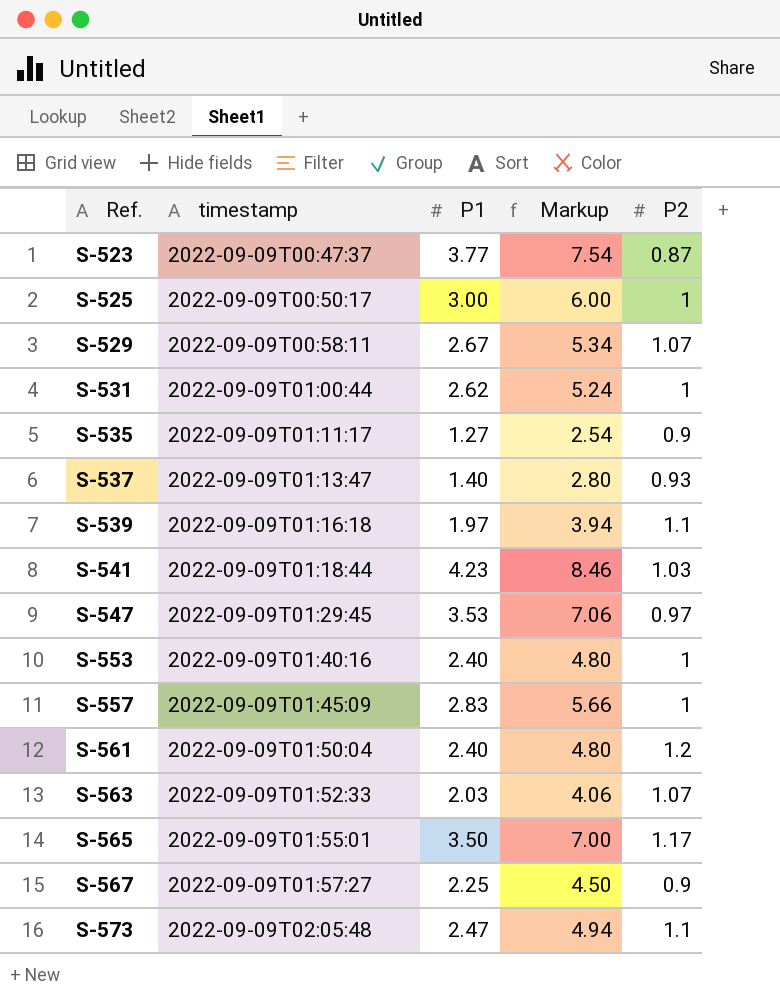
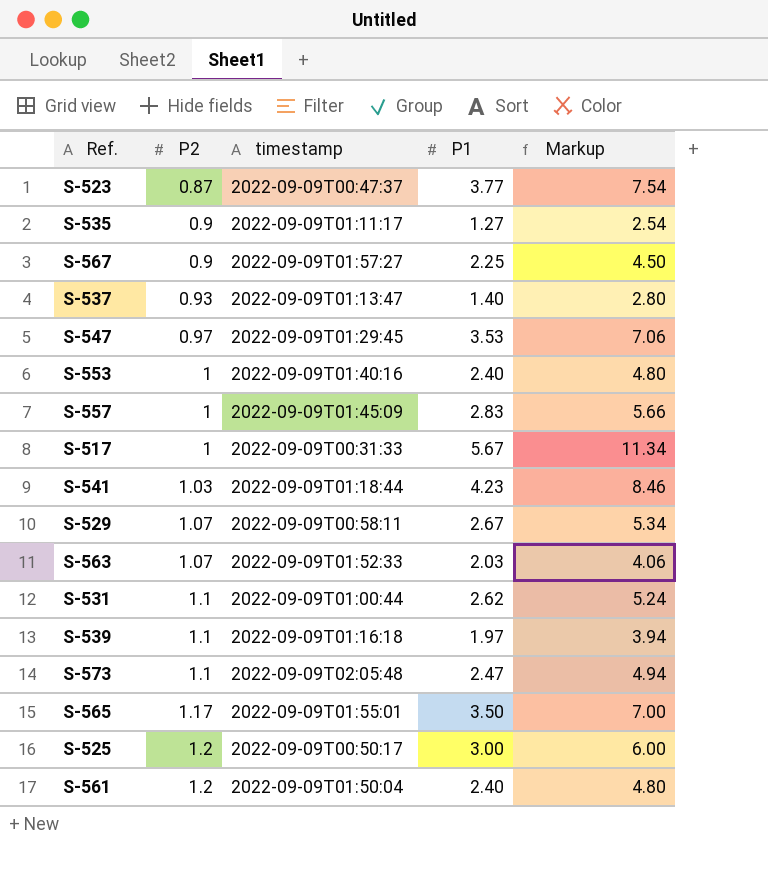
row order: Ref. ascending -> P2 ascending
column P2 | position: 5 -> 2
row S-517: none -> 1 | 2022-09-09T00:31:33 | 5.67 | 11.34
S-531 | P2: 1 -> 1.1
S-525 | P2: 1 -> 1.2

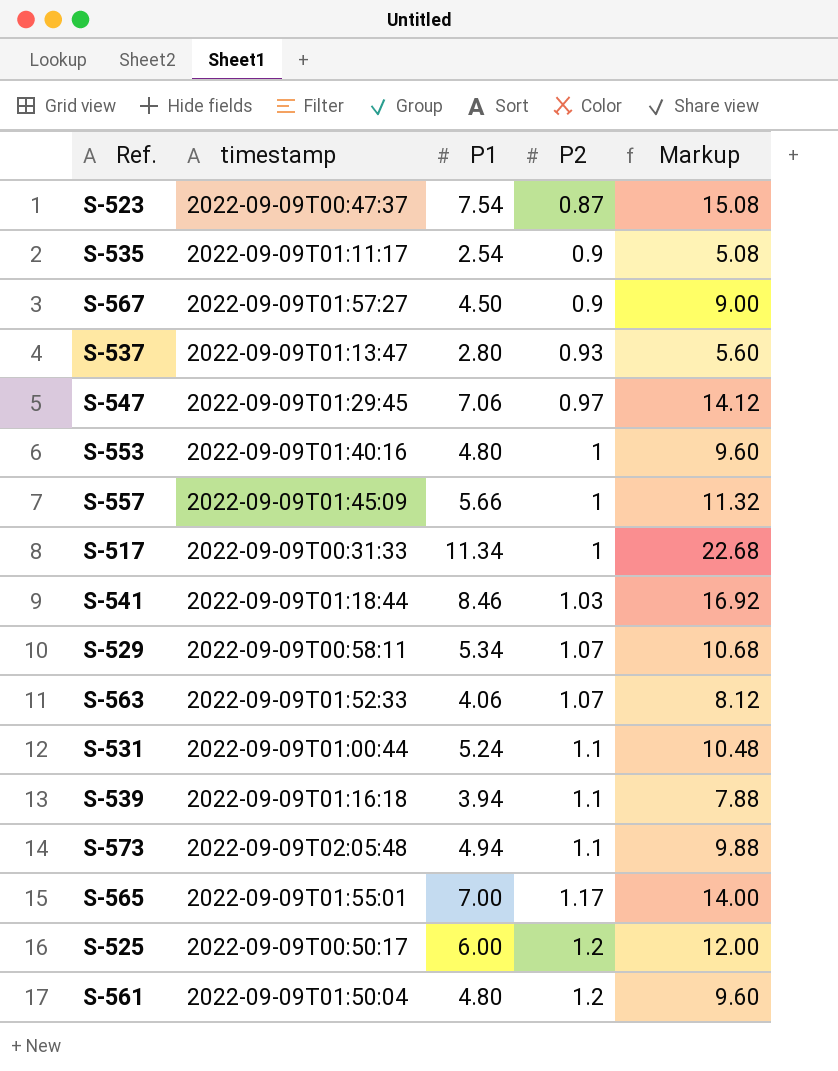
column P2 | position: 2 -> 4
S-523 | P1: 3.77 -> 7.54
S-523 | Markup: 7.54 -> 15.08
S-535 | P1: 1.27 -> 2.54
S-535 | Markup: 2.54 -> 5.08
S-567 | P1: 2.25 -> 4.50
S-567 | Markup: 4.50 -> 9.00
S-537 | P1: 1.40 -> 2.80
S-537 | Markup: 2.80 -> 5.60
S-547 | P1: 3.53 -> 7.06
S-547 | Markup: 7.06 -> 14.12
S-553 | P1: 2.40 -> 4.80
S-553 | Markup: 4.80 -> 9.60
S-557 | P1: 2.83 -> 5.66
S-557 | Markup: 5.66 -> 11.32
S-517 | P1: 5.67 -> 11.34
S-517 | Markup: 11.34 -> 22.68
S-541 | P1: 4.23 -> 8.46
S-541 | Markup: 8.46 -> 16.92
S-529 | P1: 2.67 -> 5.34
S-529 | Markup: 5.34 -> 10.68
S-563 | P1: 2.03 -> 4.06
S-563 | Markup: 4.06 -> 8.12
S-531 | P1: 2.62 -> 5.24
S-531 | Markup: 5.24 -> 10.48
S-539 | P1: 1.97 -> 3.94
S-539 | Markup: 3.94 -> 7.88
S-573 | P1: 2.47 -> 4.94
S-573 | Markup: 4.94 -> 9.88
S-565 | P1: 3.50 -> 7.00
S-565 | Markup: 7.00 -> 14.00
S-525 | P1: 3.00 -> 6.00
S-525 | Markup: 6.00 -> 12.00
S-561 | P1: 2.40 -> 4.80
S-561 | Markup: 4.80 -> 9.60

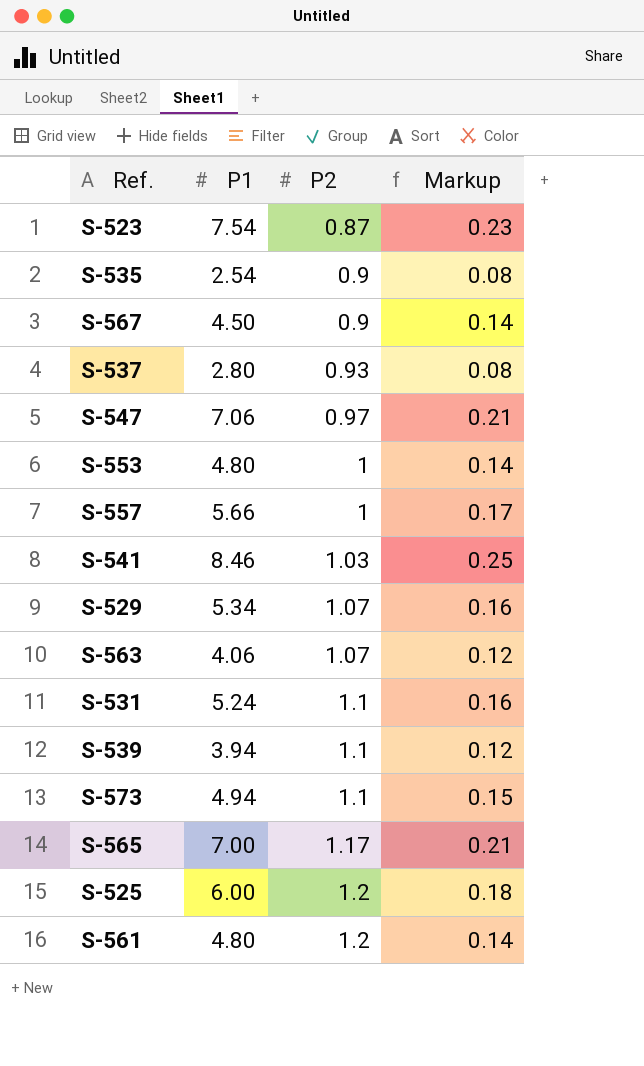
column timestamp | position: 2 -> none
column Markup | formula: [P1] * 2 -> [P1] * 0.03
row S-517: 2022-09-09T00:31:33 | 11.34 | 1 | 22.68 -> none

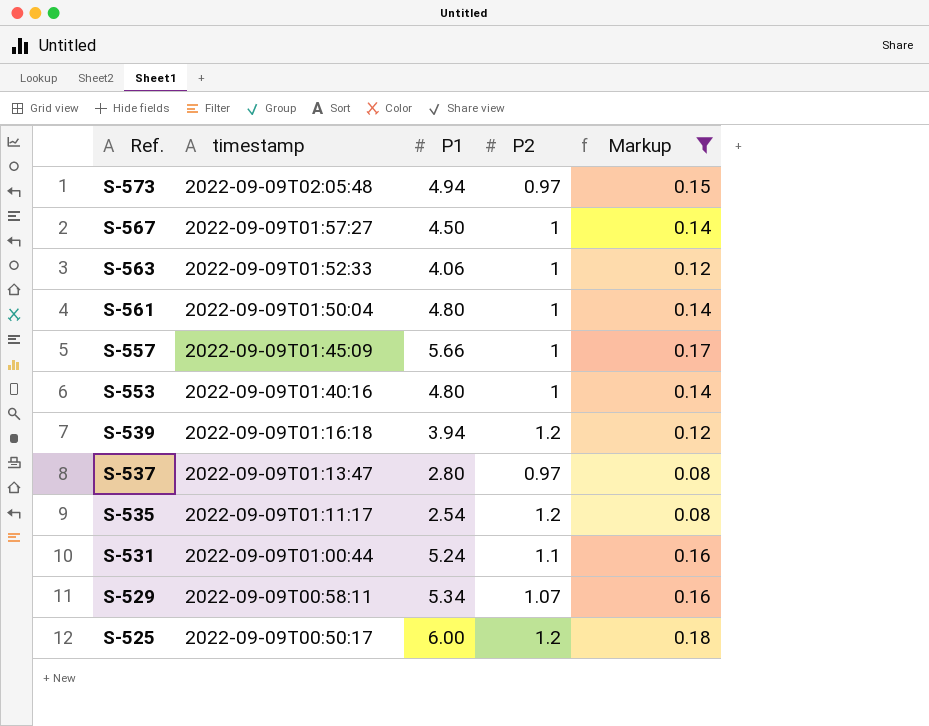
filter: none -> Markup <= 0.18
row order: P2 ascending -> Ref. descending
column timestamp | position: none -> 2
S-573 | P2: 1.1 -> 0.97
S-567 | P2: 0.9 -> 1
S-563 | P2: 1.07 -> 1
S-561 | P2: 1.2 -> 1
S-539 | P2: 1.1 -> 1.2
S-537 | P2: 0.93 -> 0.97
S-535 | P2: 0.9 -> 1.2

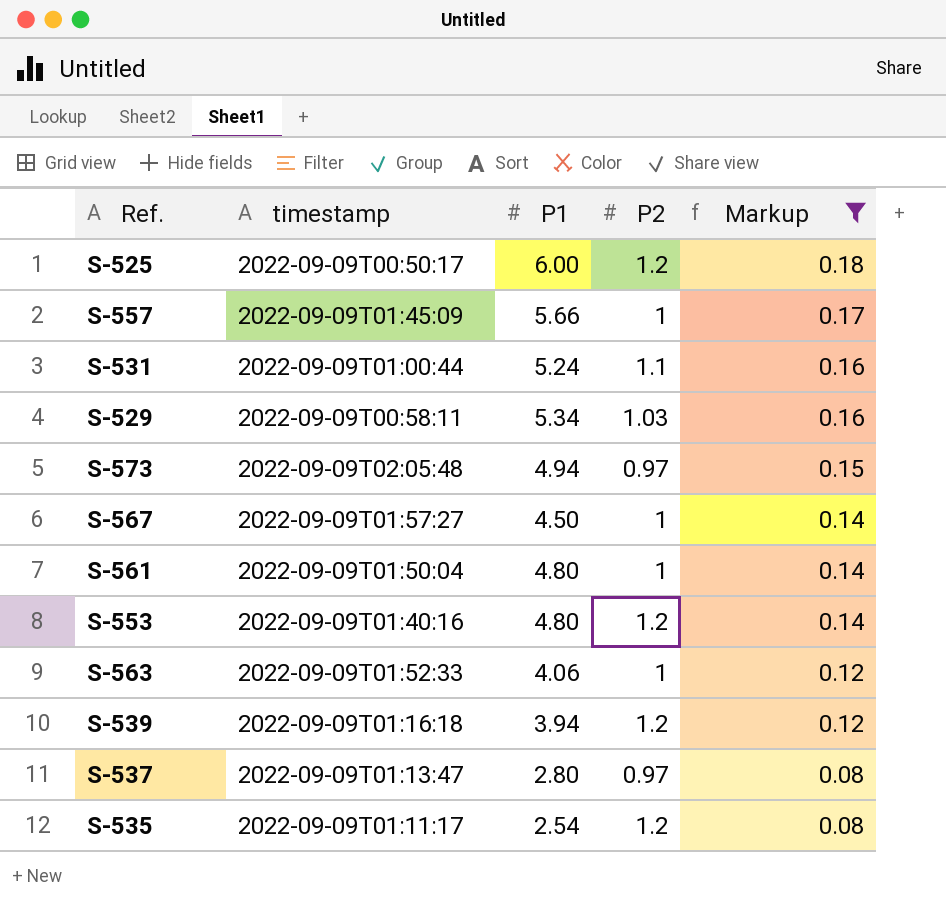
row order: Ref. descending -> Markup descending
S-529 | P2: 1.07 -> 1.03
S-553 | P2: 1 -> 1.2

